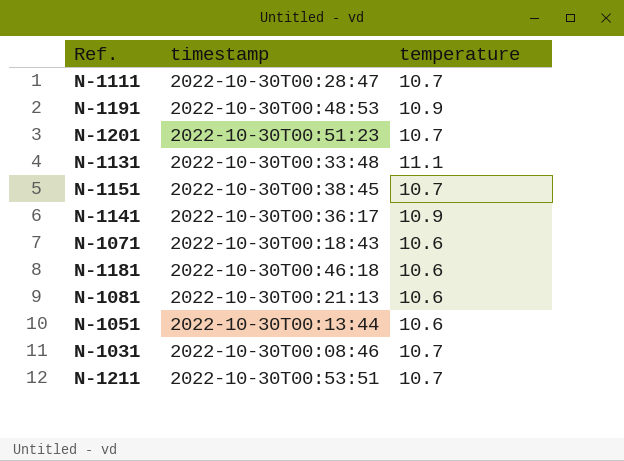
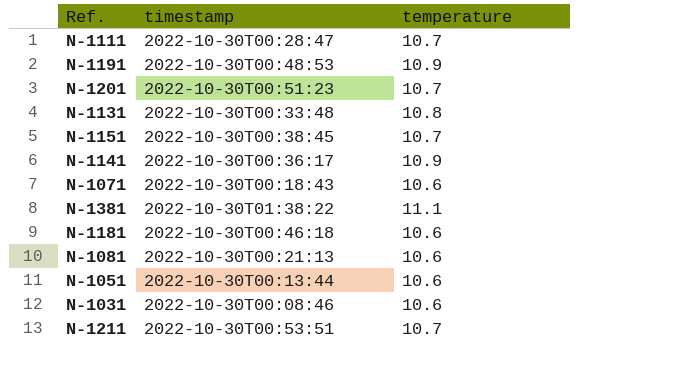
N-1131 | temperature: 11.1 -> 10.8
row N-1381: none -> 2022-10-30T01:38:22 | 11.1
N-1031 | temperature: 10.7 -> 10.6

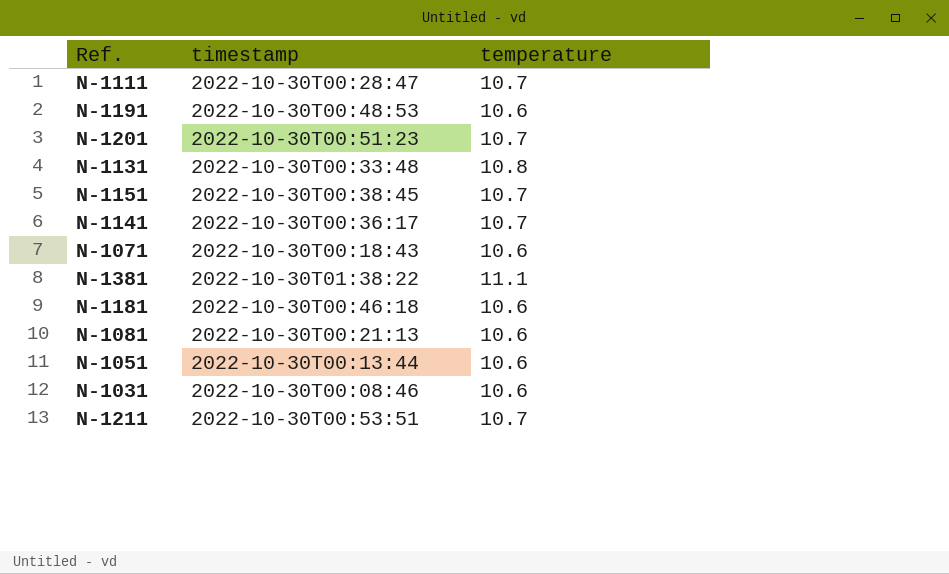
N-1191 | temperature: 10.9 -> 10.6
N-1141 | temperature: 10.9 -> 10.7

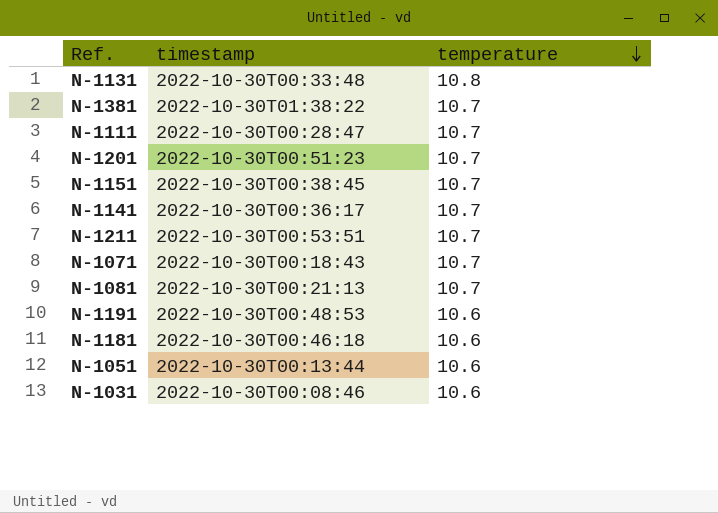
row order: none -> temperature descending
N-1381 | temperature: 11.1 -> 10.7
N-1071 | temperature: 10.6 -> 10.7
N-1081 | temperature: 10.6 -> 10.7

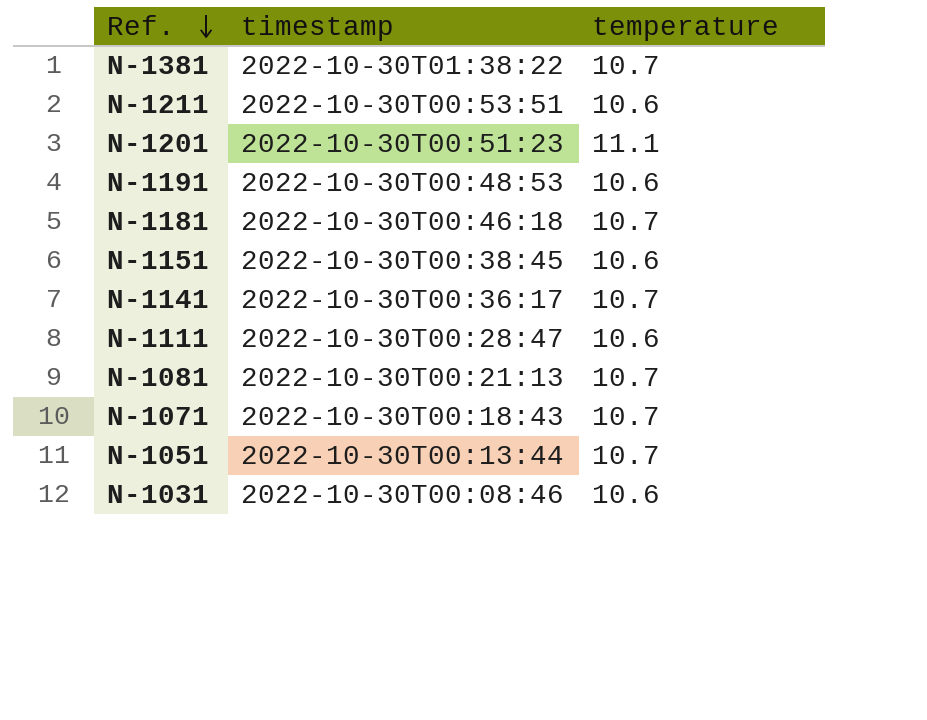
row order: temperature descending -> Ref. descending
row N-1131: 2022-10-30T00:33:48 | 10.8 -> none
N-1211 | temperature: 10.7 -> 10.6
N-1201 | temperature: 10.7 -> 11.1
N-1181 | temperature: 10.6 -> 10.7
N-1151 | temperature: 10.7 -> 10.6
N-1111 | temperature: 10.7 -> 10.6
N-1051 | temperature: 10.6 -> 10.7

